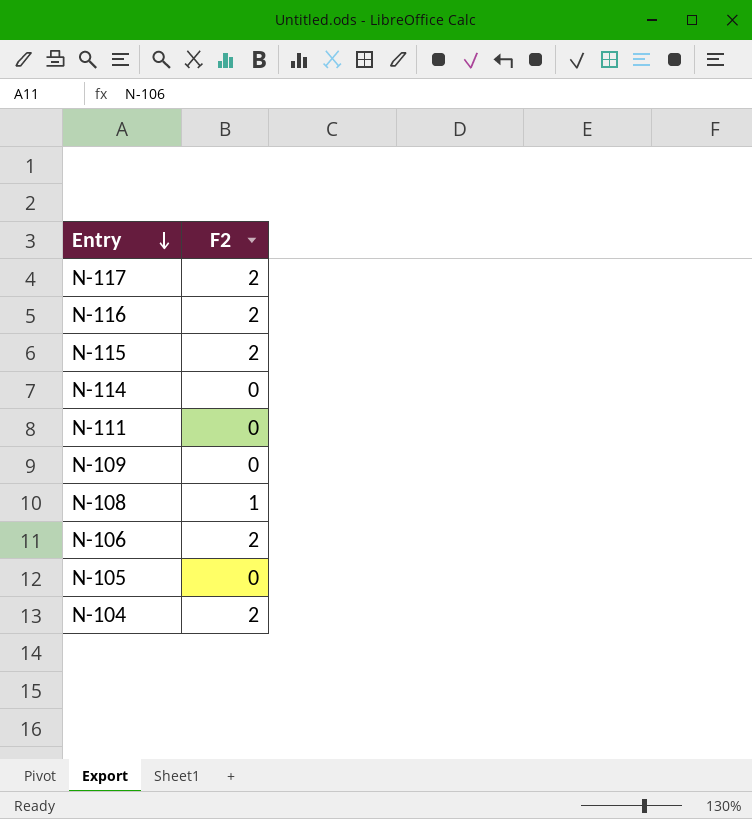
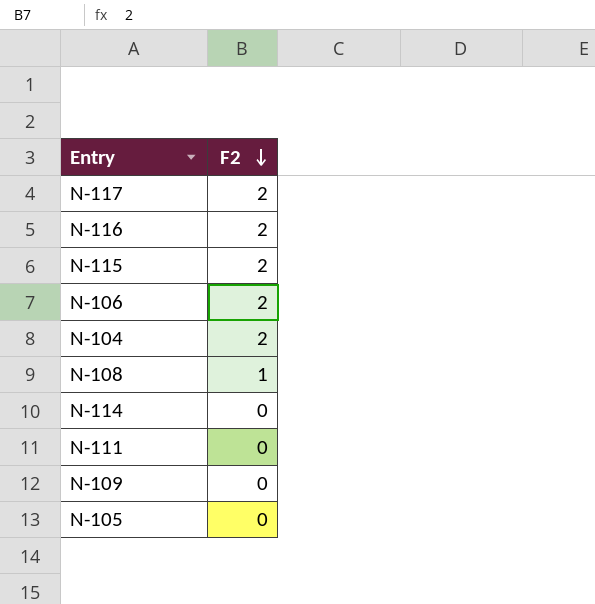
row order: Entry descending -> F2 descending

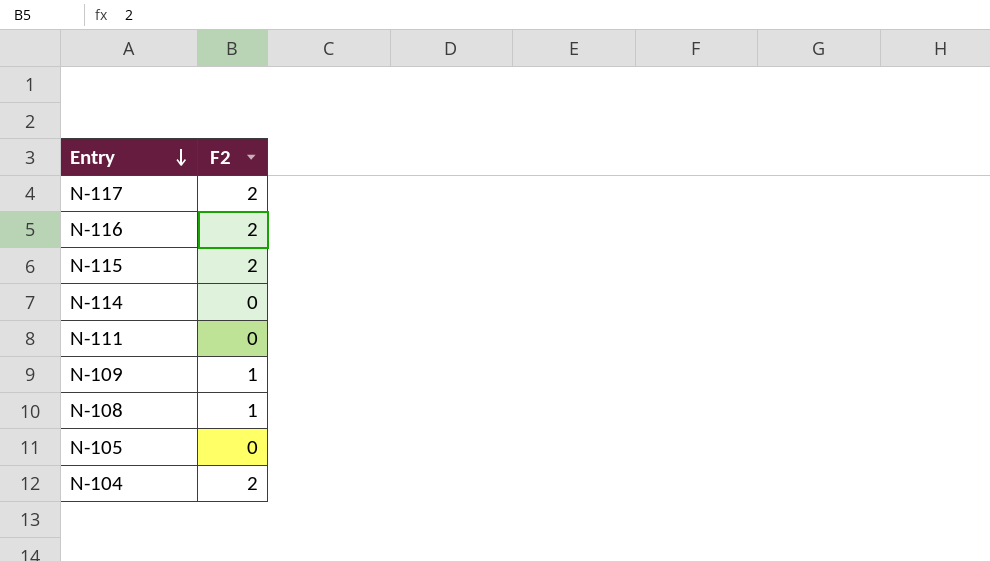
row order: F2 descending -> Entry descending
row N-106: 2 -> none
N-109 | F2: 0 -> 1

